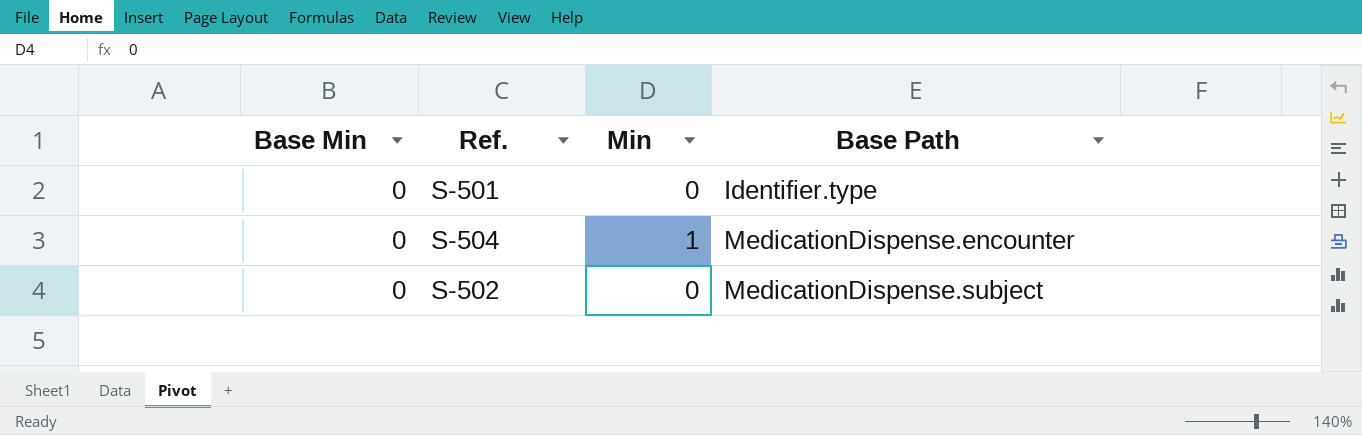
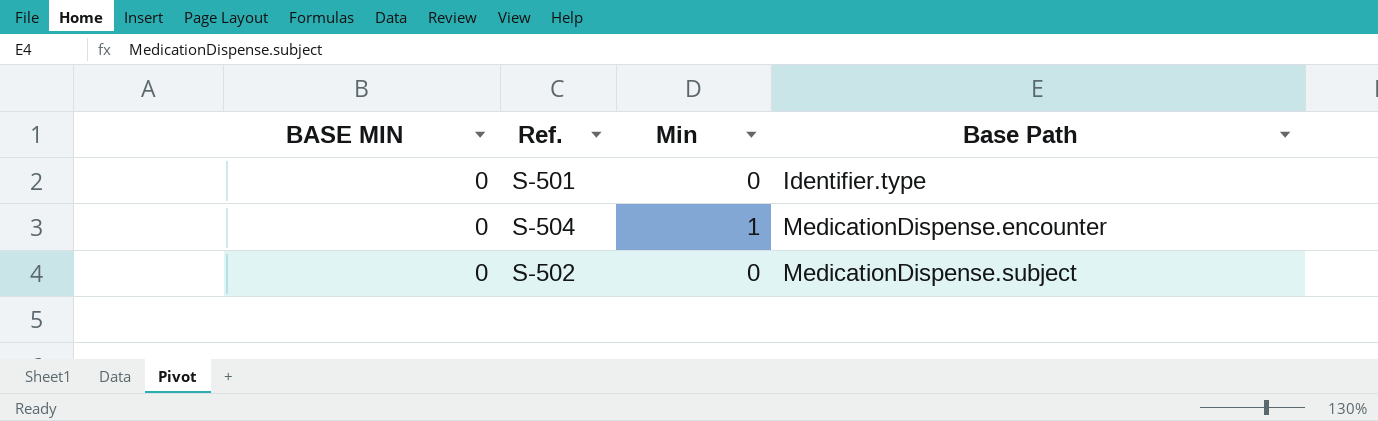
column name: Base Min -> BASE MIN

